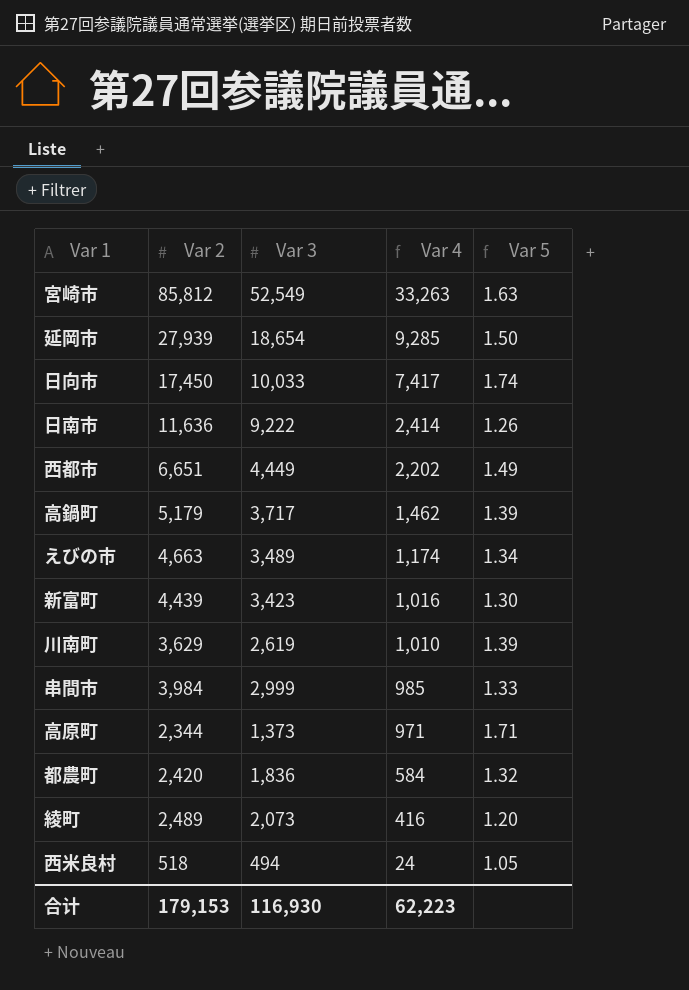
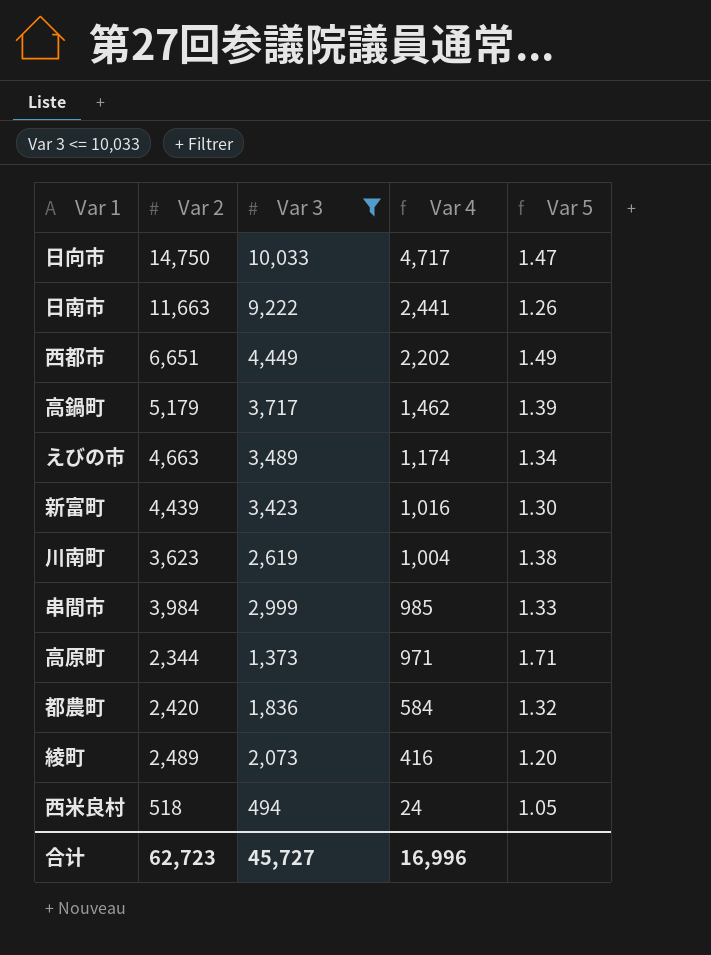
filter: none -> Var 3 <= 10,033
日向市 | Var 2: 17,450 -> 14,750
日向市 | Var 4: 7,417 -> 4,717
日向市 | Var 5: 1.74 -> 1.47
日南市 | Var 2: 11,636 -> 11,663
日南市 | Var 4: 2,414 -> 2,441
川南町 | Var 2: 3,629 -> 3,623
川南町 | Var 4: 1,010 -> 1,004
川南町 | Var 5: 1.39 -> 1.38
合计 | Var 2: 179,153 -> 62,723
合计 | Var 3: 116,930 -> 45,727
合计 | Var 4: 62,223 -> 16,996

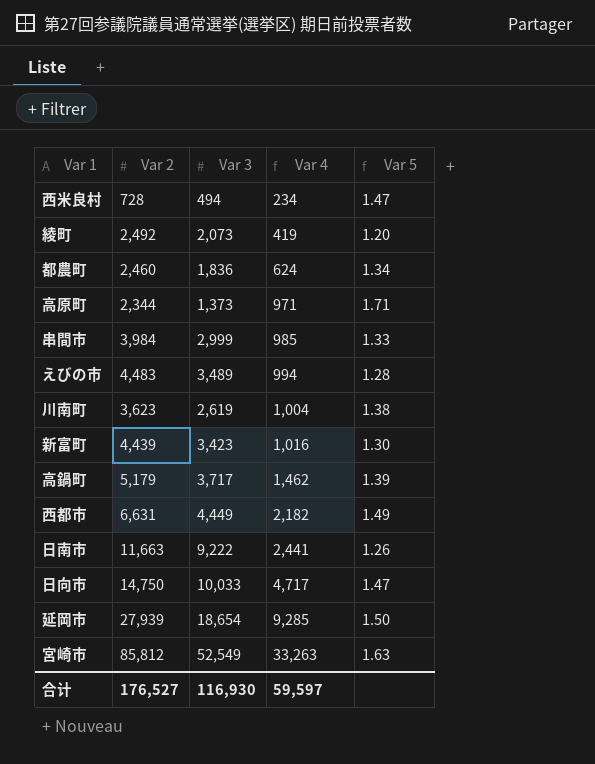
filter: Var 3 <= 10,033 -> none
row order: Var 4 descending -> Var 4 ascending
西米良村 | Var 2: 518 -> 728
西米良村 | Var 4: 24 -> 234
西米良村 | Var 5: 1.05 -> 1.47
綾町 | Var 2: 2,489 -> 2,492
綾町 | Var 4: 416 -> 419
都農町 | Var 2: 2,420 -> 2,460
都農町 | Var 4: 584 -> 624
都農町 | Var 5: 1.32 -> 1.34
えびの市 | Var 2: 4,663 -> 4,483
えびの市 | Var 4: 1,174 -> 994
えびの市 | Var 5: 1.34 -> 1.28
西都市 | Var 2: 6,651 -> 6,631
西都市 | Var 4: 2,202 -> 2,182
合计 | Var 2: 62,723 -> 176,527
合计 | Var 3: 45,727 -> 116,930
合计 | Var 4: 16,996 -> 59,597

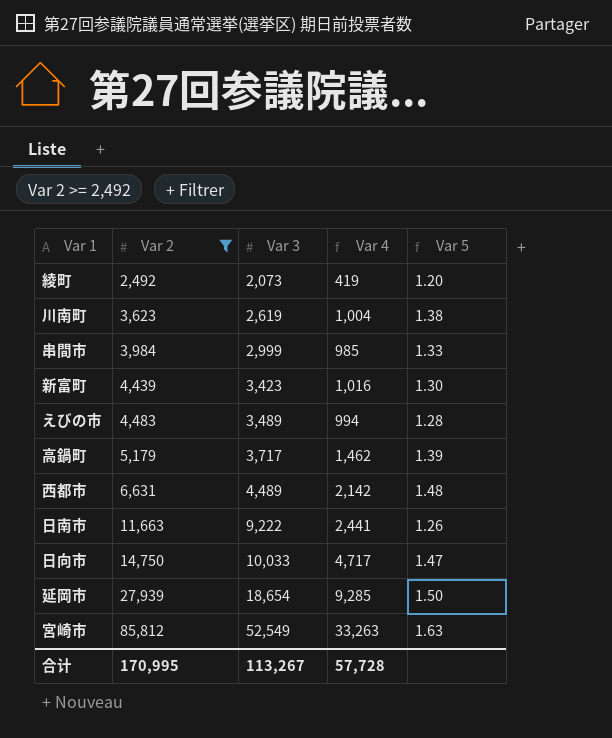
filter: none -> Var 2 >= 2,492
row order: Var 4 ascending -> Var 2 ascending
西都市 | Var 3: 4,449 -> 4,489
西都市 | Var 4: 2,182 -> 2,142
西都市 | Var 5: 1.49 -> 1.48
合计 | Var 2: 176,527 -> 170,995
合计 | Var 3: 116,930 -> 113,267
合计 | Var 4: 59,597 -> 57,728

